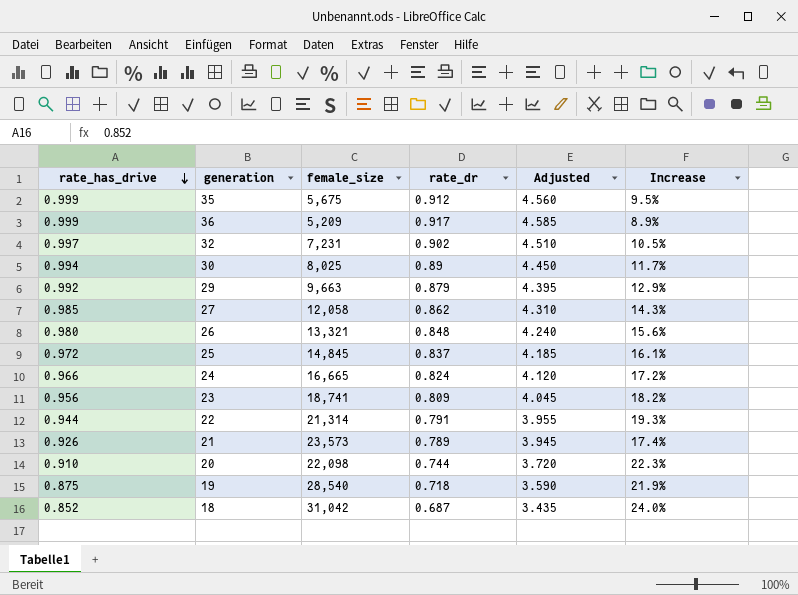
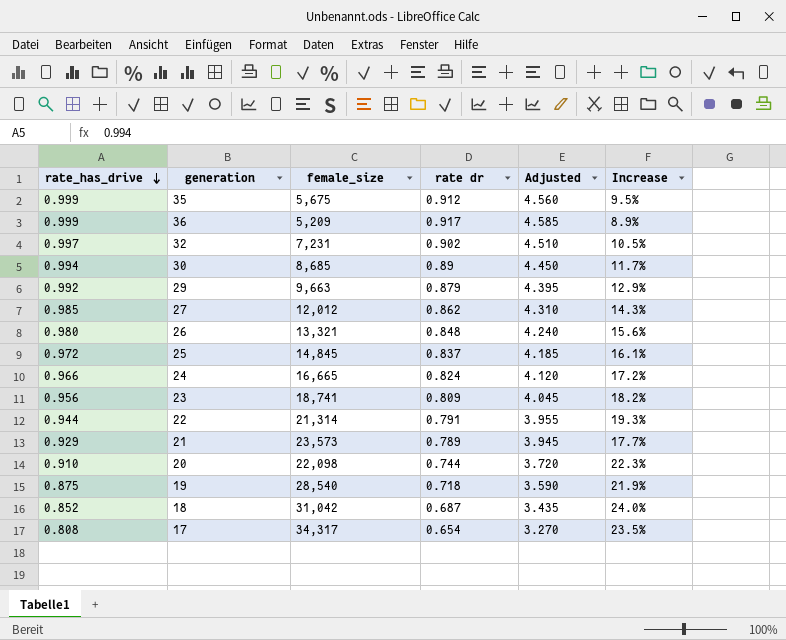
column name: rate_dr -> rate dr
30 | female_size: 8,025 -> 8,685
27 | female_size: 12,058 -> 12,012
21 | rate_has_drive: 0.926 -> 0.929
21 | Increase: 17.4% -> 17.7%
row 17: none -> 0.808 | 34,317 | 0.654 | 3.270 | 23.5%

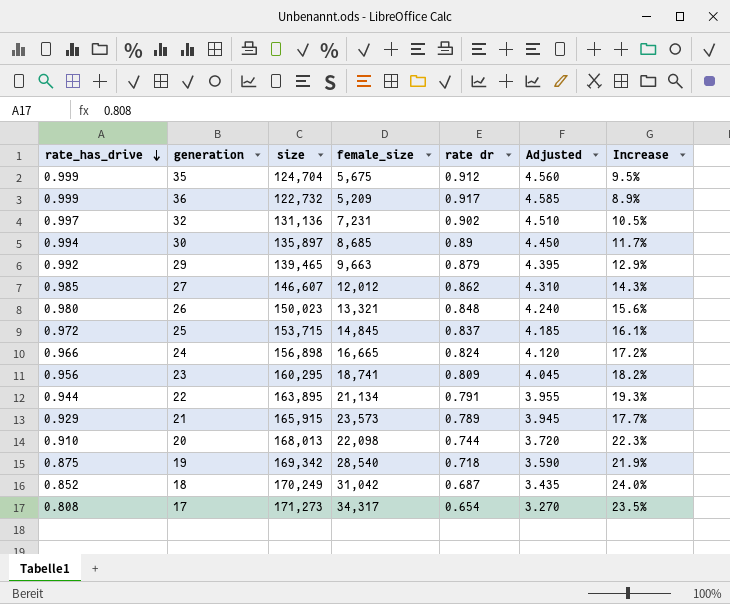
column size | position: none -> 3
22 | female_size: 21,314 -> 21,134

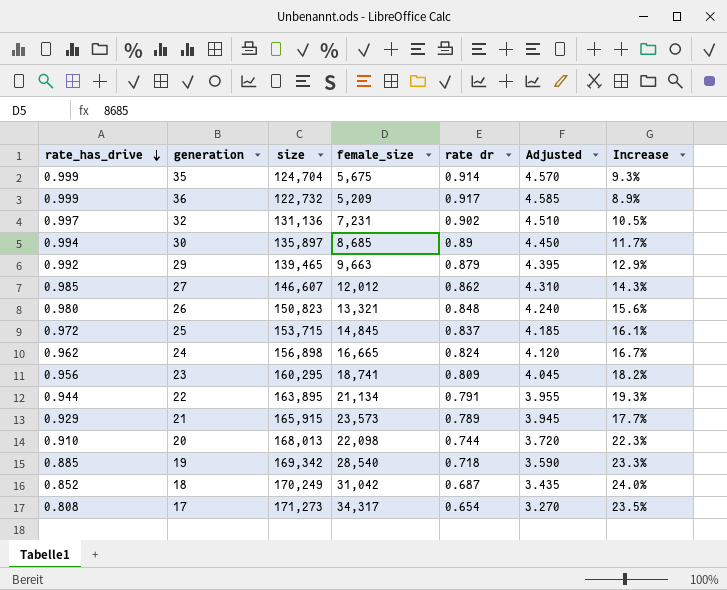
35 | rate dr: 0.912 -> 0.914
35 | Adjusted: 4.560 -> 4.570
35 | Increase: 9.5% -> 9.3%
26 | size: 150,023 -> 150,823
24 | rate_has_drive: 0.966 -> 0.962
24 | Increase: 17.2% -> 16.7%
19 | rate_has_drive: 0.875 -> 0.885
19 | Increase: 21.9% -> 23.3%

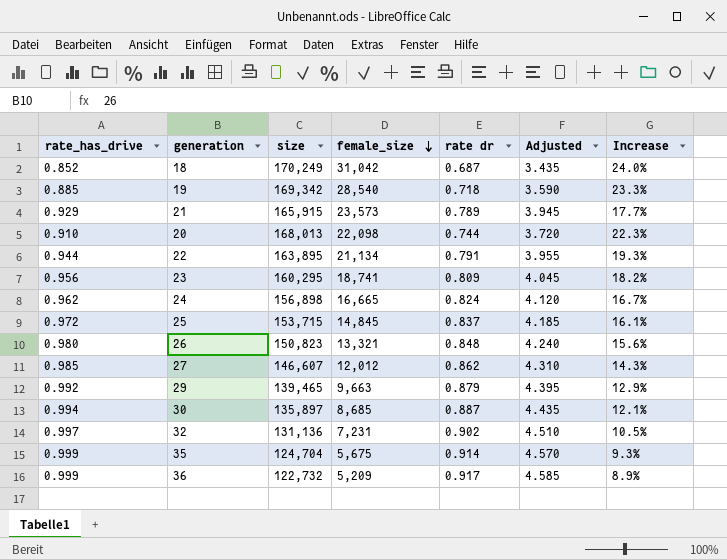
row order: rate_has_drive descending -> female_size descending
row 17: 0.808 | 171,273 | 34,317 | 0.654 | 3.270 | 23.5% -> none
30 | rate dr: 0.89 -> 0.887
30 | Adjusted: 4.450 -> 4.435
30 | Increase: 11.7% -> 12.1%

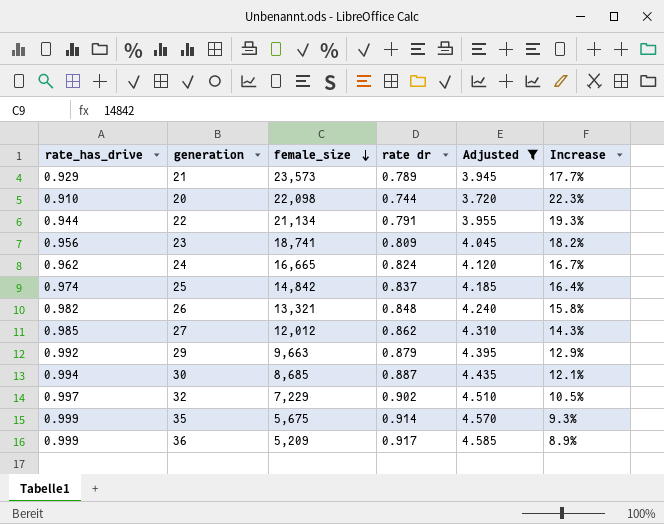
filter: none -> Adjusted >= 3.720
column size | position: 3 -> none
25 | rate_has_drive: 0.972 -> 0.974
25 | female_size: 14,845 -> 14,842
25 | Increase: 16.1% -> 16.4%
26 | rate_has_drive: 0.980 -> 0.982
26 | Increase: 15.6% -> 15.8%
32 | female_size: 7,231 -> 7,229

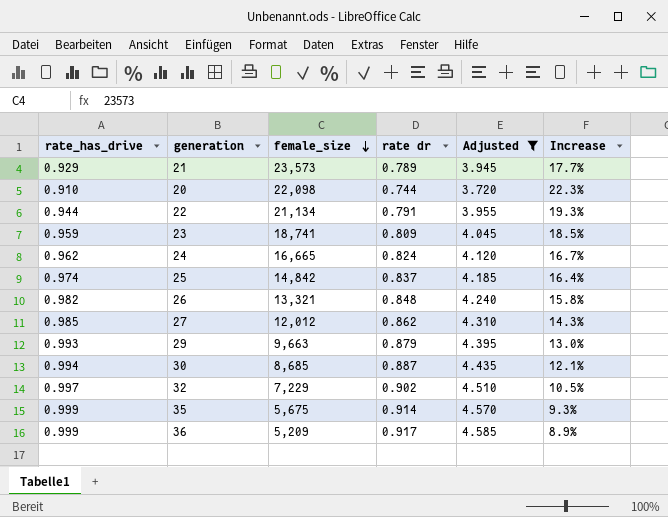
23 | rate_has_drive: 0.956 -> 0.959
23 | Increase: 18.2% -> 18.5%
29 | rate_has_drive: 0.992 -> 0.993
29 | Increase: 12.9% -> 13.0%

